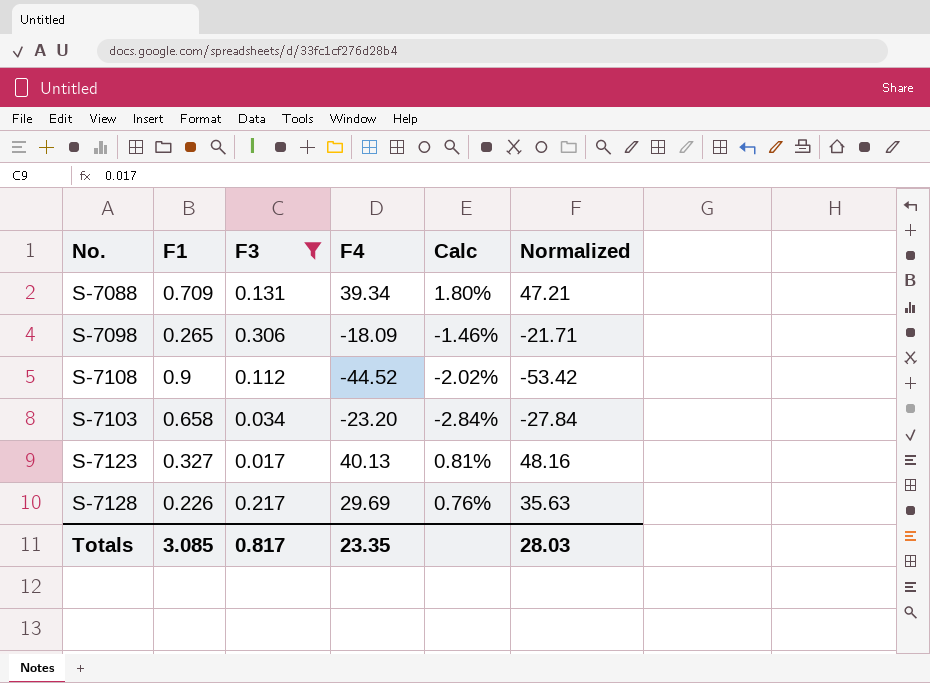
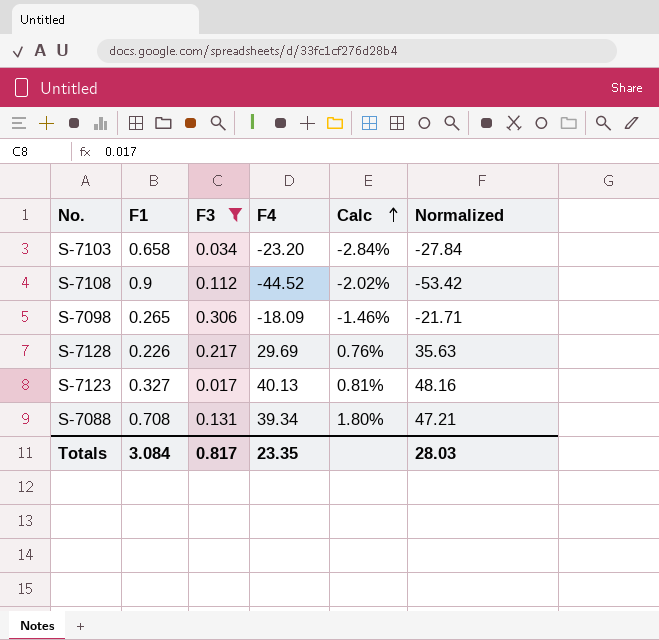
row order: none -> Calc ascending
S-7088 | F1: 0.709 -> 0.708
Totals | F1: 3.085 -> 3.084

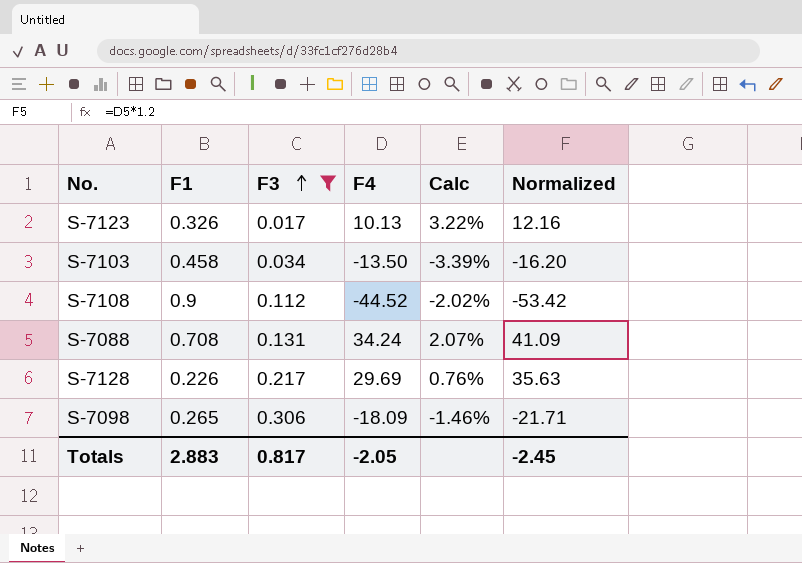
row order: Calc ascending -> F3 ascending
S-7123 | F1: 0.327 -> 0.326
S-7123 | F4: 40.13 -> 10.13
S-7123 | Calc: 0.81% -> 3.22%
S-7123 | Normalized: 48.16 -> 12.16
S-7103 | F1: 0.658 -> 0.458
S-7103 | F4: -23.20 -> -13.50
S-7103 | Calc: -2.84% -> -3.39%
S-7103 | Normalized: -27.84 -> -16.20
S-7088 | F4: 39.34 -> 34.24
S-7088 | Calc: 1.80% -> 2.07%
S-7088 | Normalized: 47.21 -> 41.09
Totals | F1: 3.084 -> 2.883
Totals | F4: 23.35 -> -2.05
Totals | Normalized: 28.03 -> -2.45

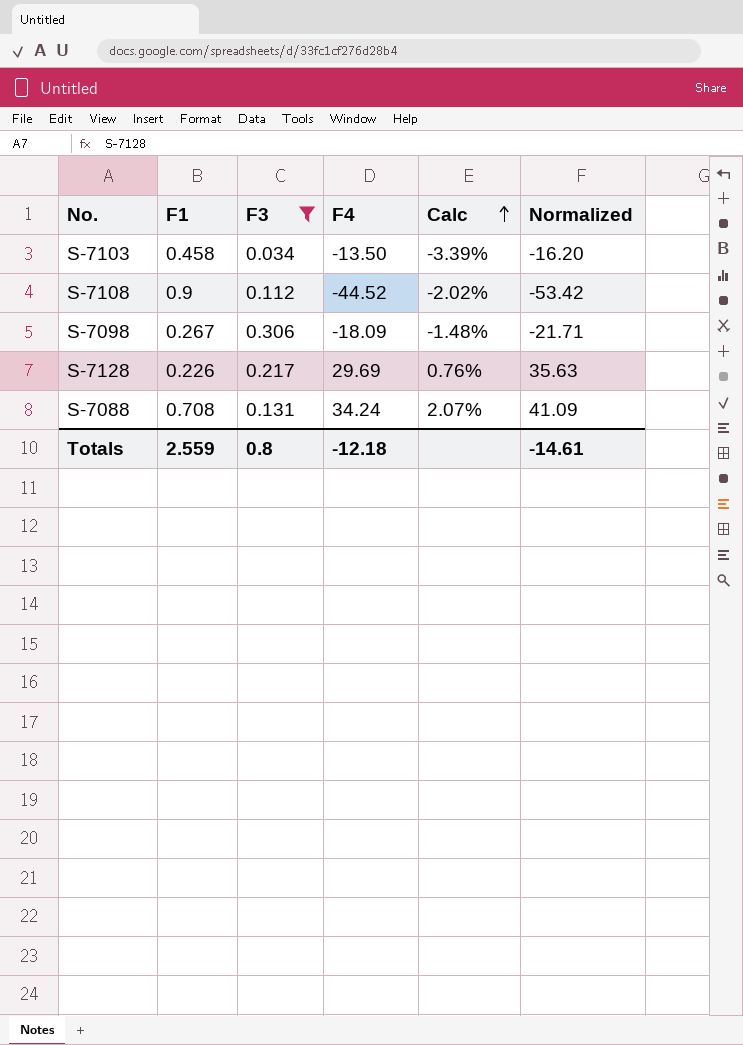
row order: F3 ascending -> Calc ascending
row S-7123: 0.326 | 0.017 | 10.13 | 3.22% | 12.16 -> none
S-7098 | F1: 0.265 -> 0.267
S-7098 | Calc: -1.46% -> -1.48%
Totals | F1: 2.883 -> 2.559
Totals | F3: 0.817 -> 0.8
Totals | F4: -2.05 -> -12.18
Totals | Normalized: -2.45 -> -14.61

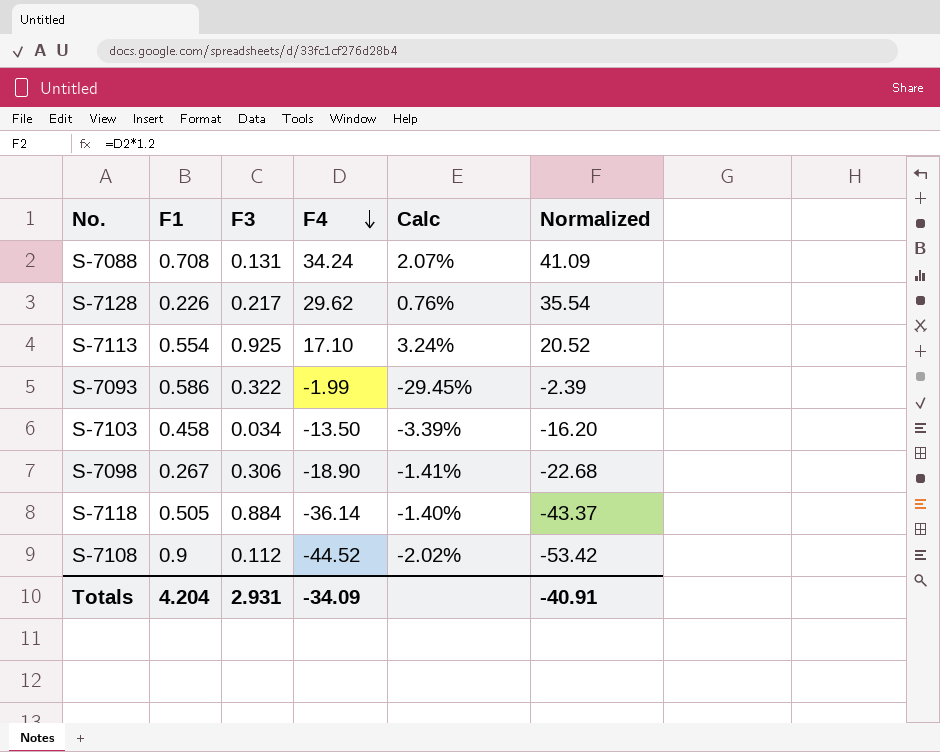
filter: F3 <= 0.306 -> none
row order: Calc ascending -> F4 descending
S-7128 | F4: 29.69 -> 29.62
S-7128 | Normalized: 35.63 -> 35.54
S-7098 | F4: -18.09 -> -18.90
S-7098 | Calc: -1.48% -> -1.41%
S-7098 | Normalized: -21.71 -> -22.68
Totals | F1: 2.559 -> 4.204
Totals | F3: 0.8 -> 2.931
Totals | F4: -12.18 -> -34.09
Totals | Normalized: -14.61 -> -40.91

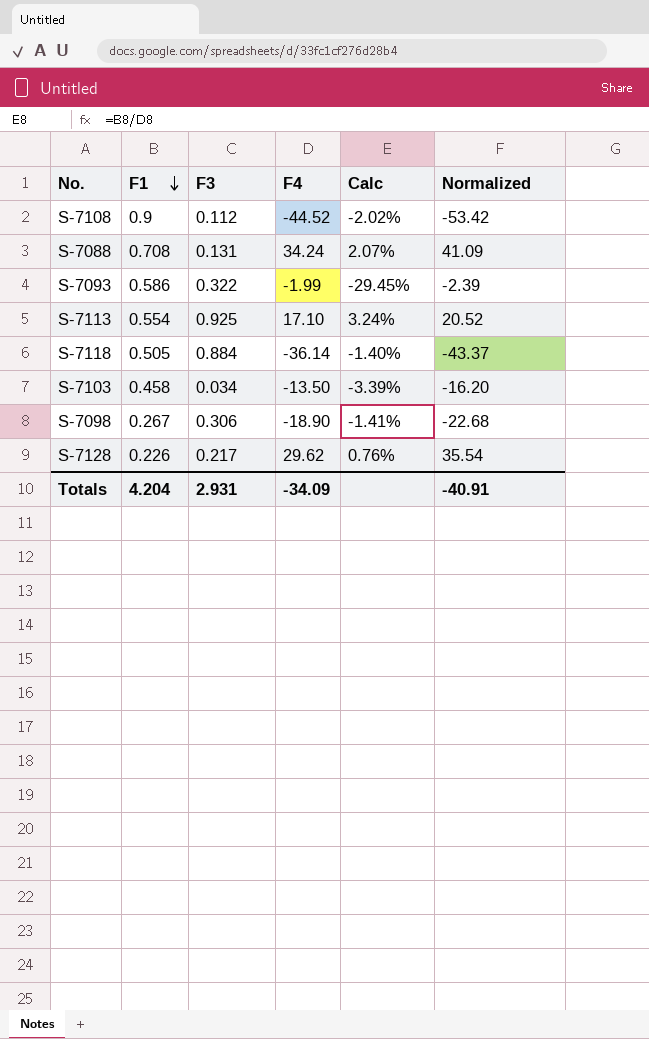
row order: F4 descending -> F1 descending

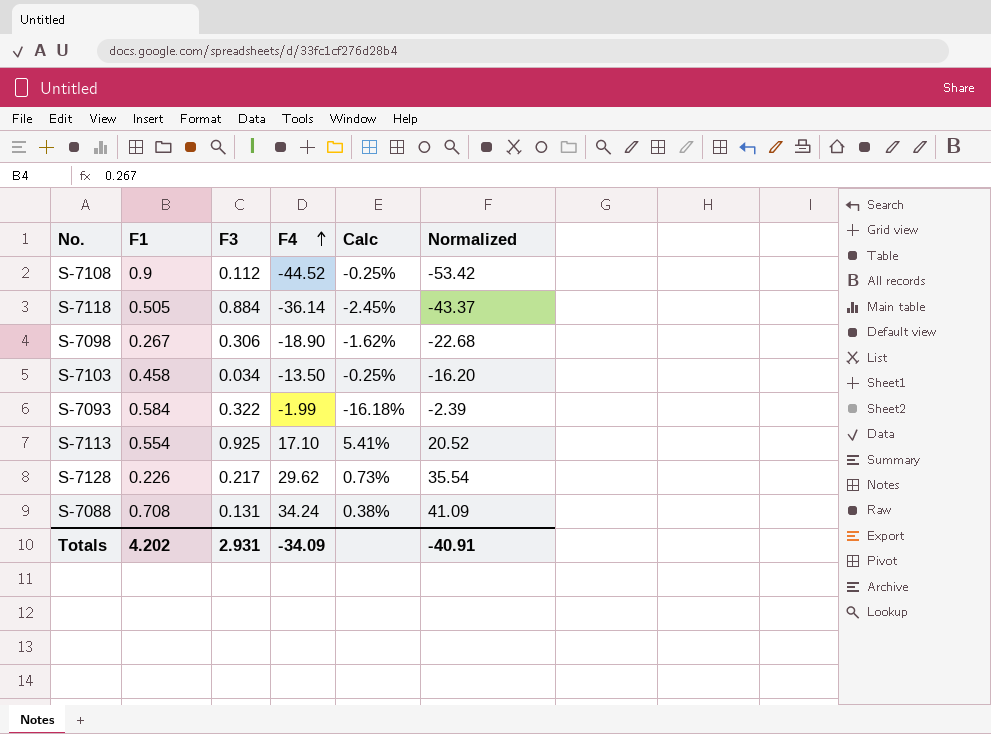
row order: F1 descending -> F4 ascending
column Calc | formula: [F1] / [F4] -> [F3] / [F4]
S-7093 | F1: 0.586 -> 0.584
Totals | F1: 4.204 -> 4.202

